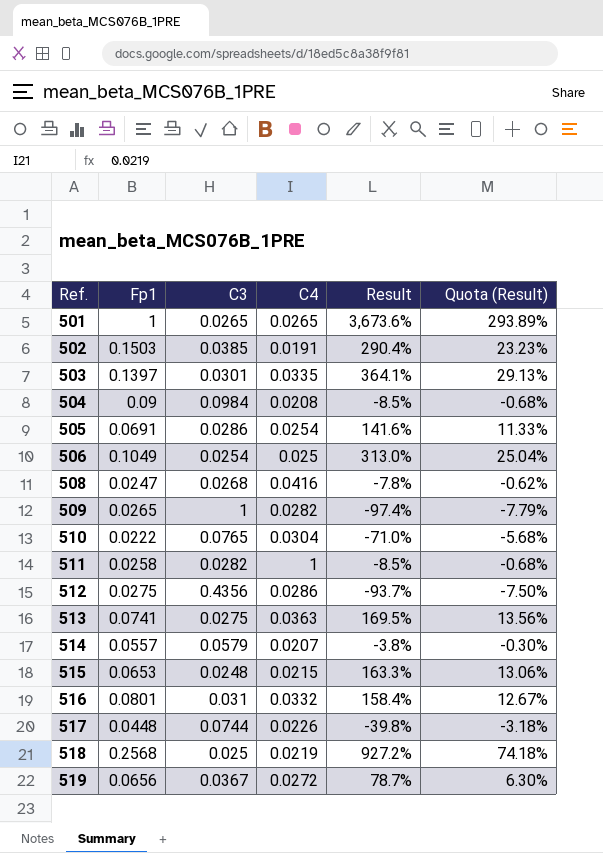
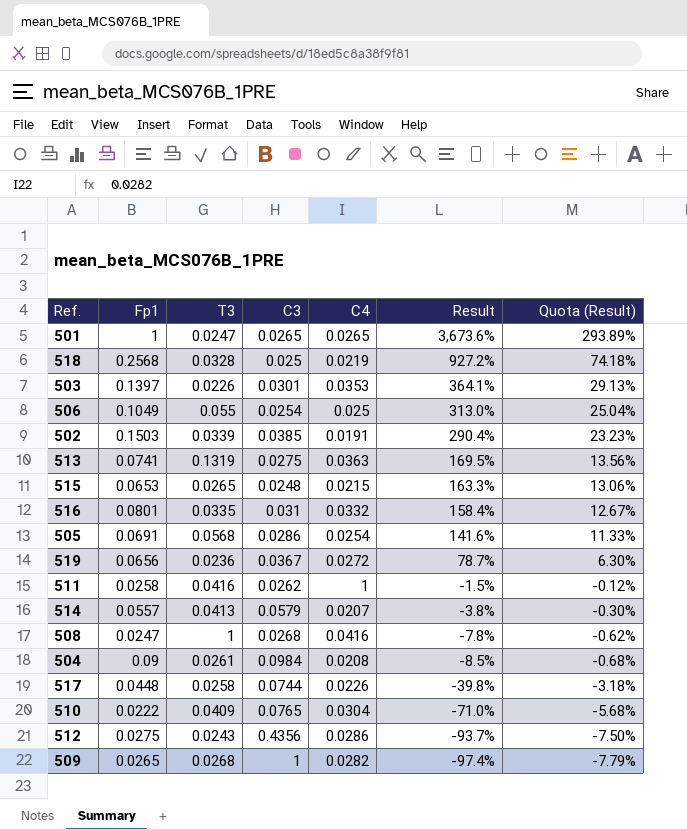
row order: Ref. ascending -> Result descending
column T3 | position: none -> 3
503 | C4: 0.0335 -> 0.0353
511 | C3: 0.0282 -> 0.0262
511 | Result: -8.5% -> -1.5%
511 | Quota (Result): -0.68% -> -0.12%

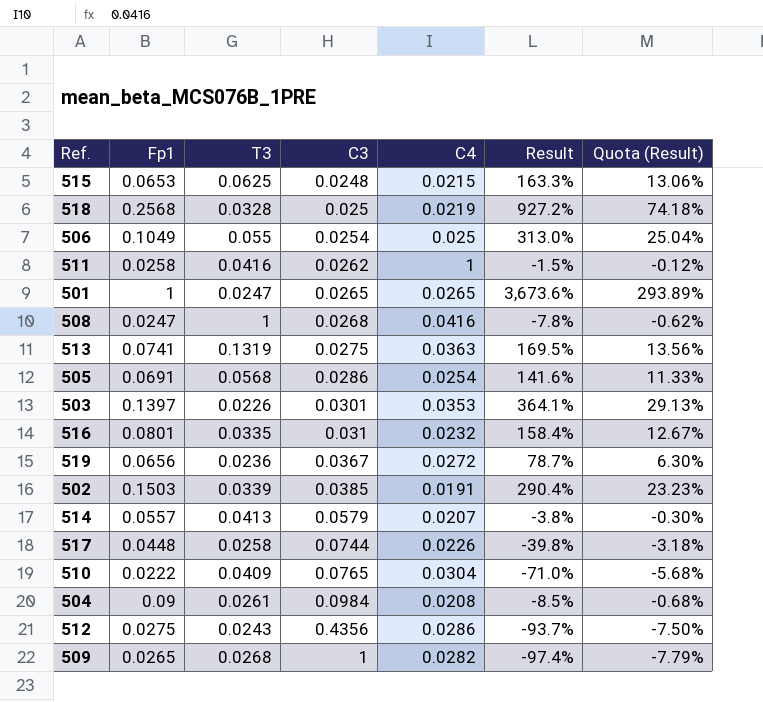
row order: Result descending -> C3 ascending
515 | T3: 0.0265 -> 0.0625
516 | C4: 0.0332 -> 0.0232

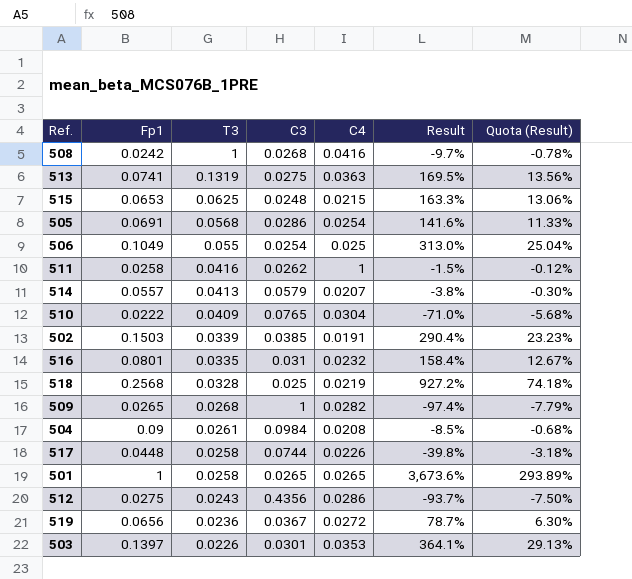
row order: C3 ascending -> T3 descending
508 | Fp1: 0.0247 -> 0.0242
508 | Result: -7.8% -> -9.7%
508 | Quota (Result): -0.62% -> -0.78%
501 | T3: 0.0247 -> 0.0258

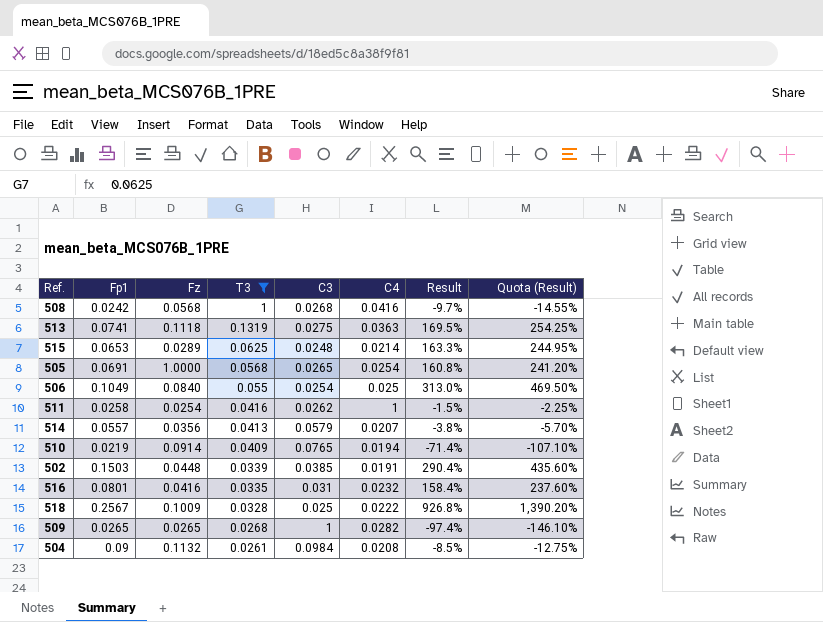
filter: none -> T3 >= 0.0261
column Fz | position: none -> 3
column Quota (Result) | formula: [Result] * 0.08 -> [Result] * 1.5
515 | C4: 0.0215 -> 0.0214
505 | C3: 0.0286 -> 0.0265
505 | Result: 141.6% -> 160.8%
510 | Fp1: 0.0222 -> 0.0219
510 | C4: 0.0304 -> 0.0194
510 | Result: -71.0% -> -71.4%
518 | Fp1: 0.2568 -> 0.2567
518 | C4: 0.0219 -> 0.0222
518 | Result: 927.2% -> 926.8%

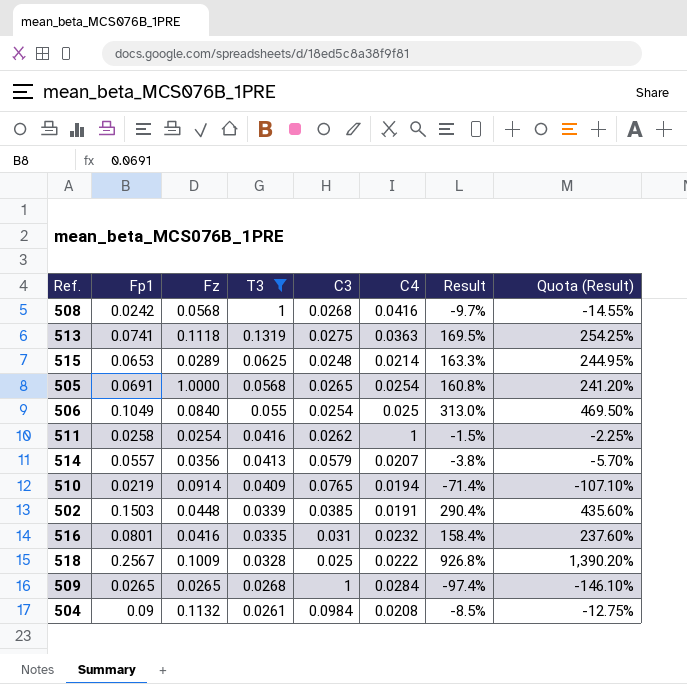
509 | C4: 0.0282 -> 0.0284

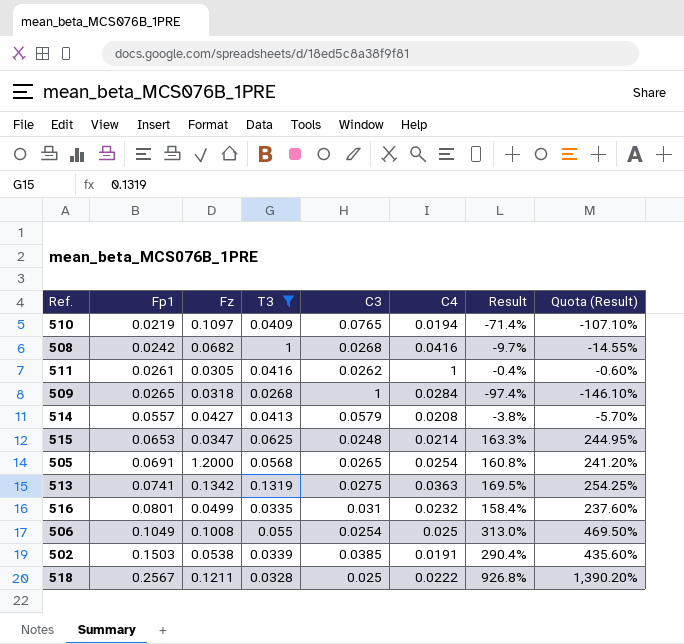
row order: T3 descending -> Fp1 ascending
row 504: 0.09 | 0.1132 | 0.0261 | 0.0984 | 0.0208 | -8.5% | -12.75% -> none
510 | Fz: 0.0914 -> 0.1097
508 | Fz: 0.0568 -> 0.0682
511 | Fp1: 0.0258 -> 0.0261
511 | Fz: 0.0254 -> 0.0305
511 | Result: -1.5% -> -0.4%
511 | Quota (Result): -2.25% -> -0.60%
509 | Fz: 0.0265 -> 0.0318
514 | Fz: 0.0356 -> 0.0427
514 | C4: 0.0207 -> 0.0208
515 | Fz: 0.0289 -> 0.0347
505 | Fz: 1.0000 -> 1.2000
513 | Fz: 0.1118 -> 0.1342
516 | Fz: 0.0416 -> 0.0499
506 | Fz: 0.0840 -> 0.1008
502 | Fz: 0.0448 -> 0.0538
518 | Fz: 0.1009 -> 0.1211

